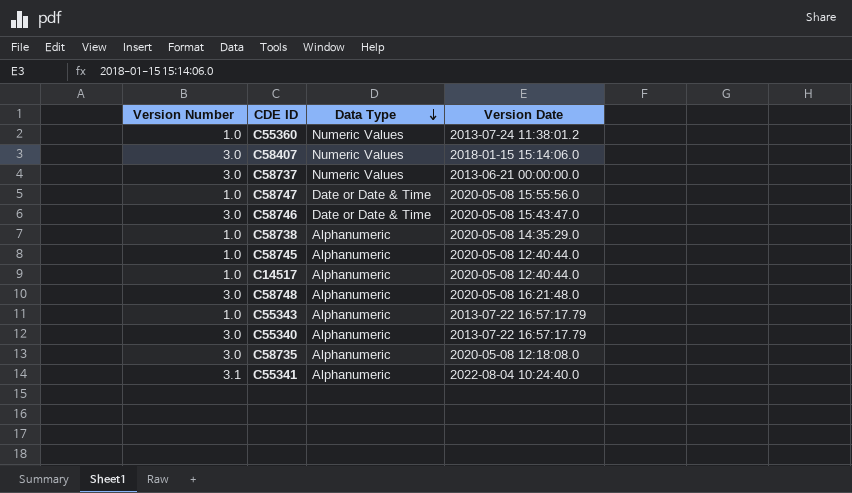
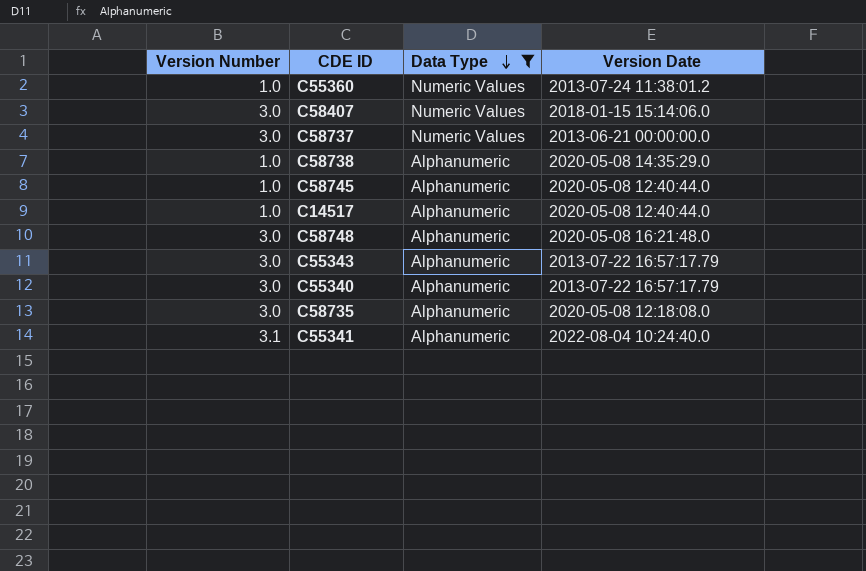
filter: none -> Data Type != Date or Date & Time
C55343 | Version Number: 1.0 -> 3.0

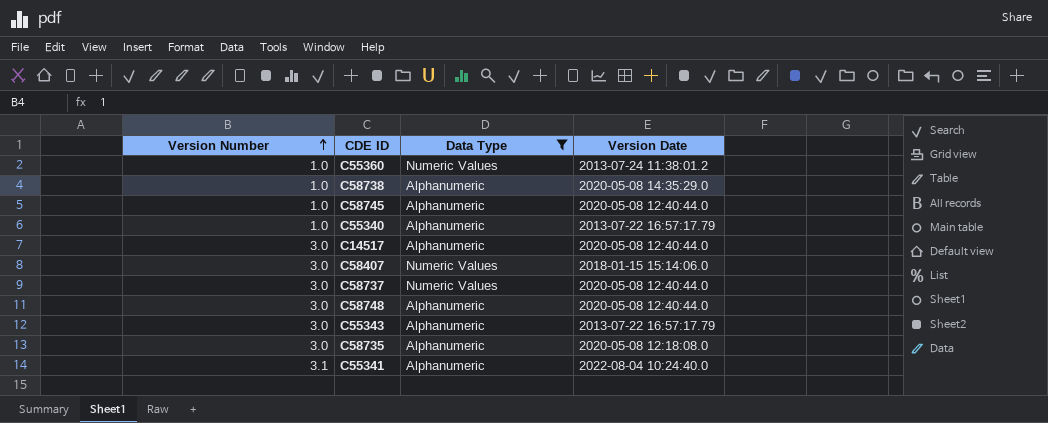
row order: Data Type descending -> Version Number ascending
C55340 | Version Number: 3.0 -> 1.0
C14517 | Version Number: 1.0 -> 3.0
C58737 | Version Date: 2013-06-21 00:00:00.0 -> 2020-05-08 12:40:44.0
C58748 | Version Date: 2020-05-08 16:21:48.0 -> 2020-05-08 12:40:44.0

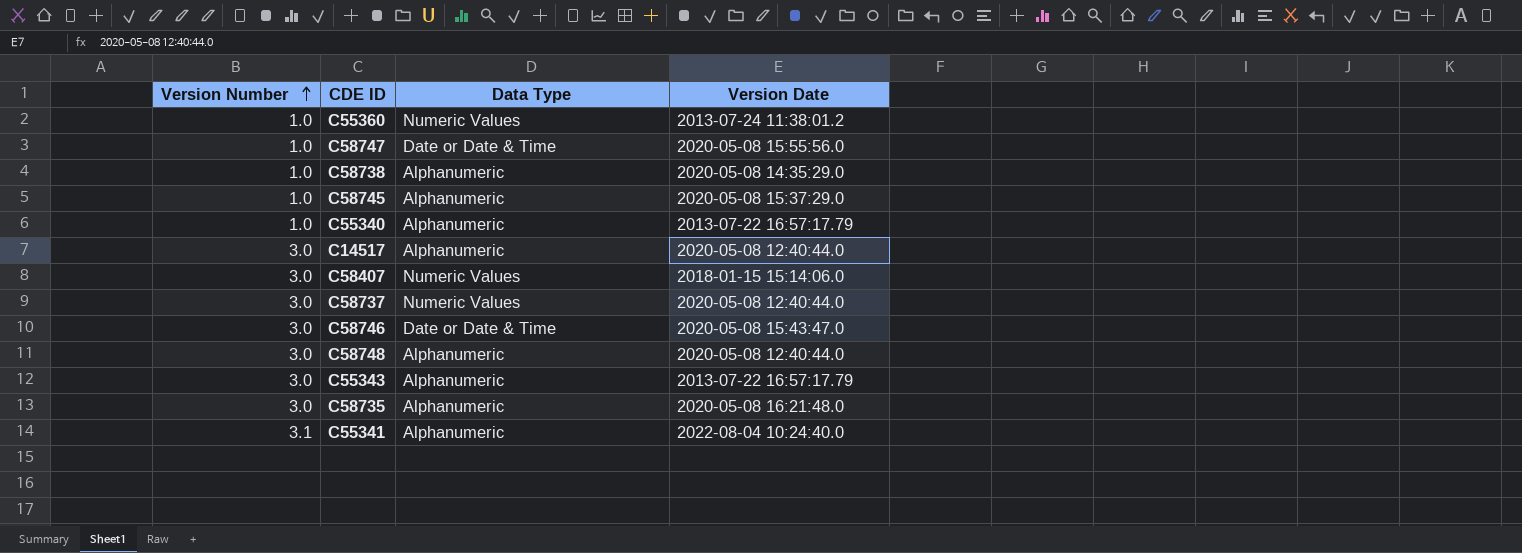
filter: Data Type != Date or Date & Time -> none
C58745 | Version Date: 2020-05-08 12:40:44.0 -> 2020-05-08 15:37:29.0
C58735 | Version Date: 2020-05-08 12:18:08.0 -> 2020-05-08 16:21:48.0

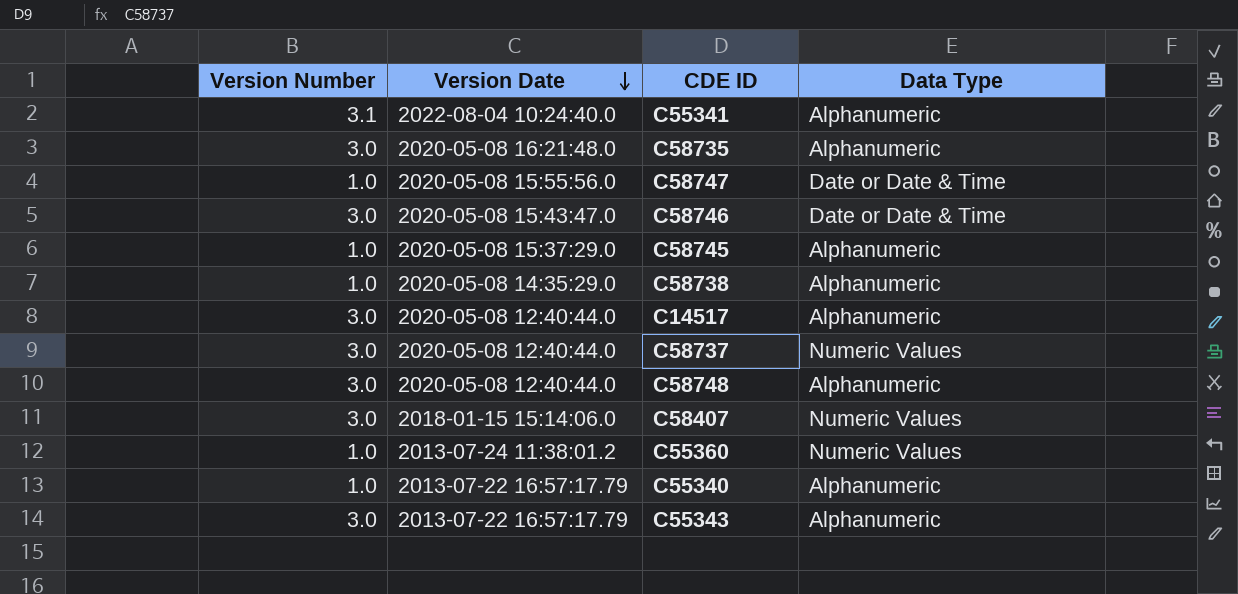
row order: Version Number ascending -> Version Date descending
column Version Date | position: 4 -> 2

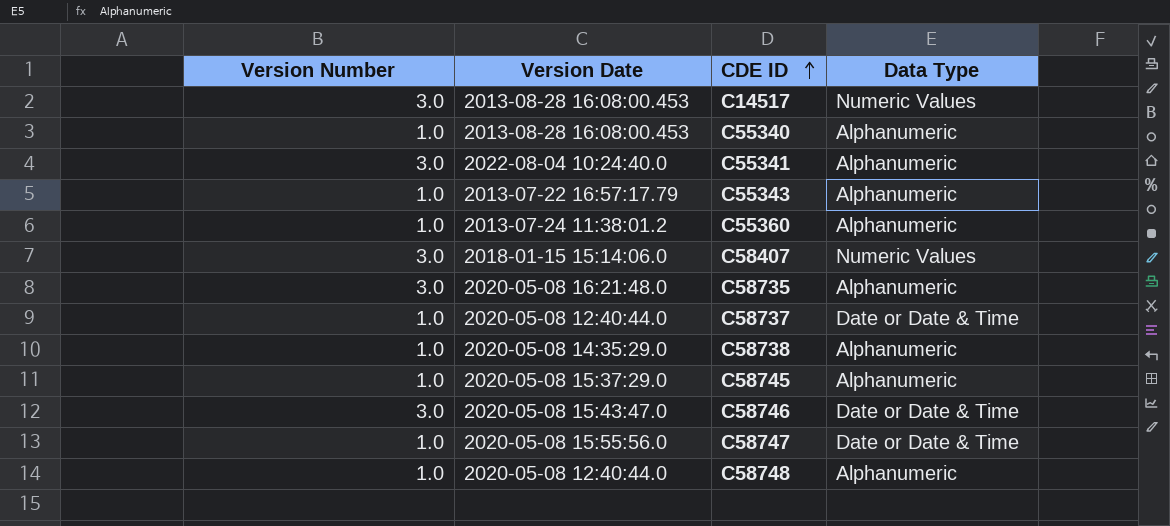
row order: Version Date descending -> CDE ID ascending
C14517 | Version Date: 2020-05-08 12:40:44.0 -> 2013-08-28 16:08:00.453
C14517 | Data Type: Alphanumeric -> Numeric Values
C55340 | Version Date: 2013-07-22 16:57:17.79 -> 2013-08-28 16:08:00.453
C55341 | Version Number: 3.1 -> 3.0
C55343 | Version Number: 3.0 -> 1.0
C55360 | Data Type: Numeric Values -> Alphanumeric
C58737 | Version Number: 3.0 -> 1.0
C58737 | Data Type: Numeric Values -> Date or Date & Time
C58748 | Version Number: 3.0 -> 1.0

